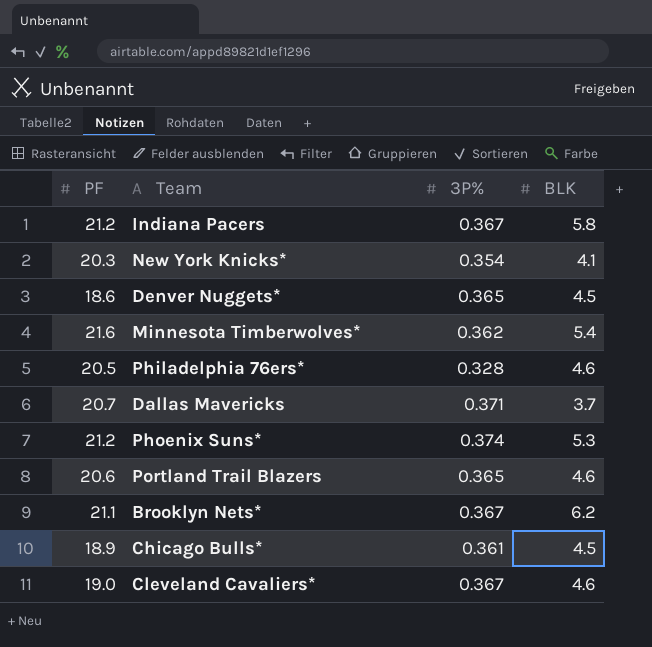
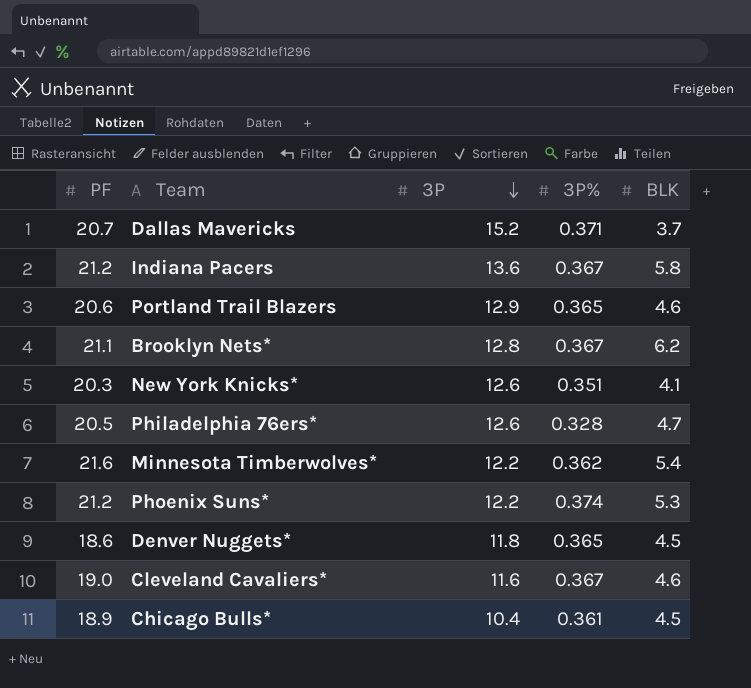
row order: none -> 3P descending
column 3P | position: none -> 3
New York Knicks* | 3P%: 0.354 -> 0.351
Philadelphia 76ers* | BLK: 4.6 -> 4.7

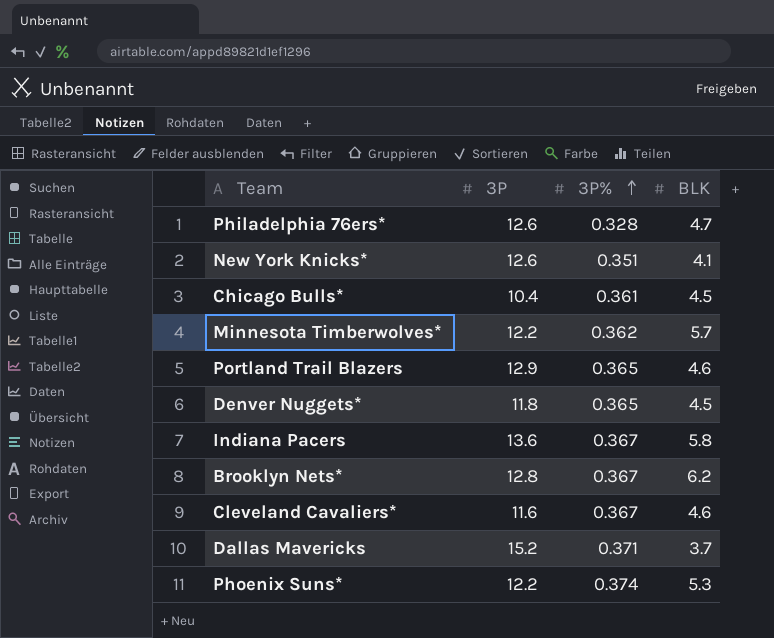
row order: 3P descending -> 3P% ascending
column PF | position: 1 -> none
Minnesota Timberwolves* | BLK: 5.4 -> 5.7

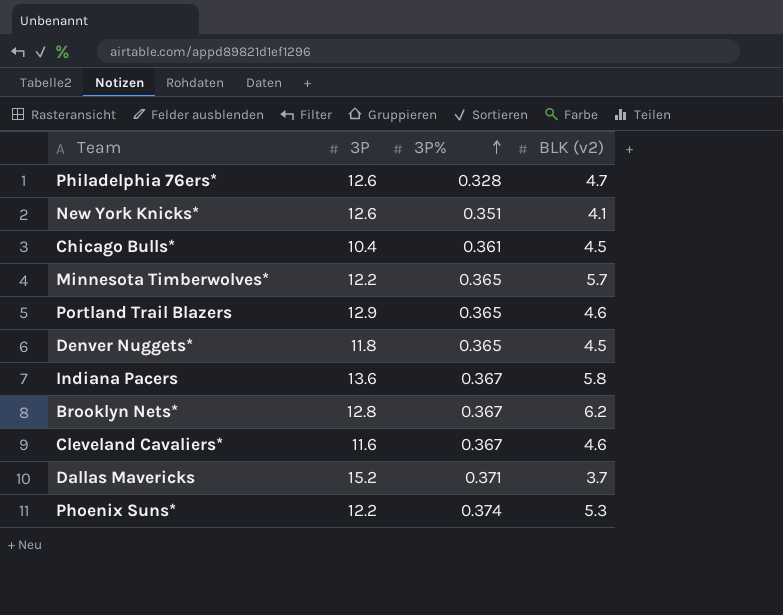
column name: BLK -> BLK (v2)
Minnesota Timberwolves* | 3P%: 0.362 -> 0.365

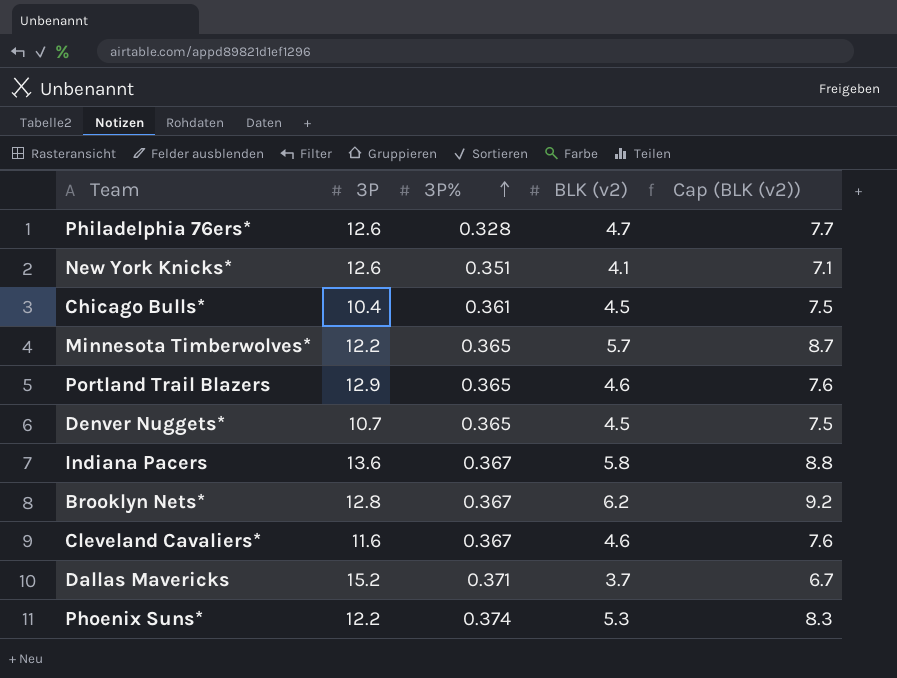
column Cap (BLK (v2)) | formula: none -> [BLK (v2)] + 3
Denver Nuggets* | 3P: 11.8 -> 10.7

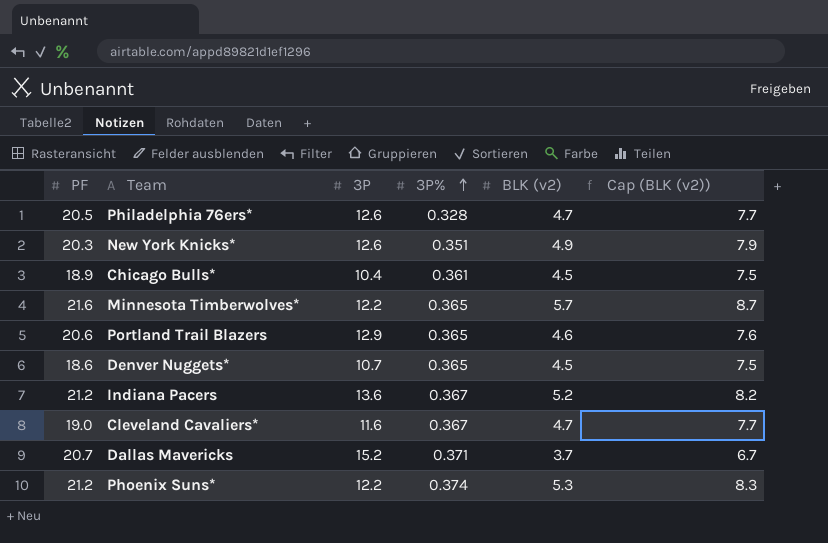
column PF | position: none -> 1
row Brooklyn Nets*: 12.8 | 0.367 | 6.2 | 9.2 -> none
New York Knicks* | BLK (v2): 4.1 -> 4.9
New York Knicks* | Cap (BLK (v2)): 7.1 -> 7.9
Indiana Pacers | BLK (v2): 5.8 -> 5.2
Indiana Pacers | Cap (BLK (v2)): 8.8 -> 8.2
Cleveland Cavaliers* | BLK (v2): 4.6 -> 4.7
Cleveland Cavaliers* | Cap (BLK (v2)): 7.6 -> 7.7

